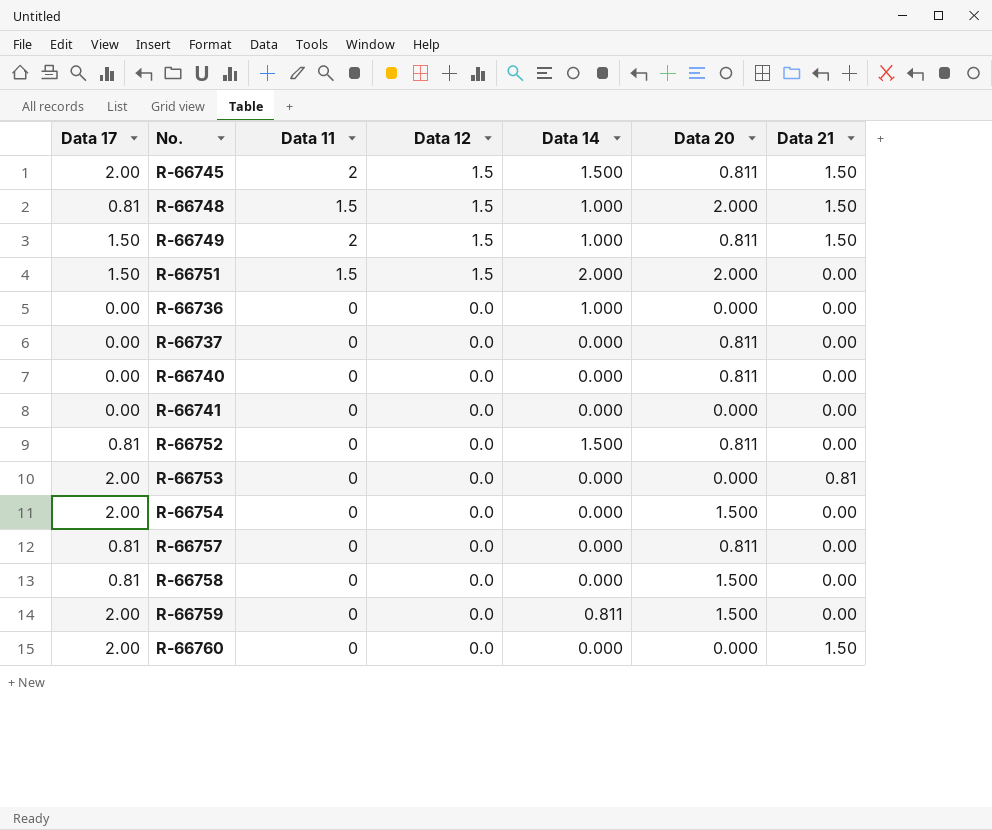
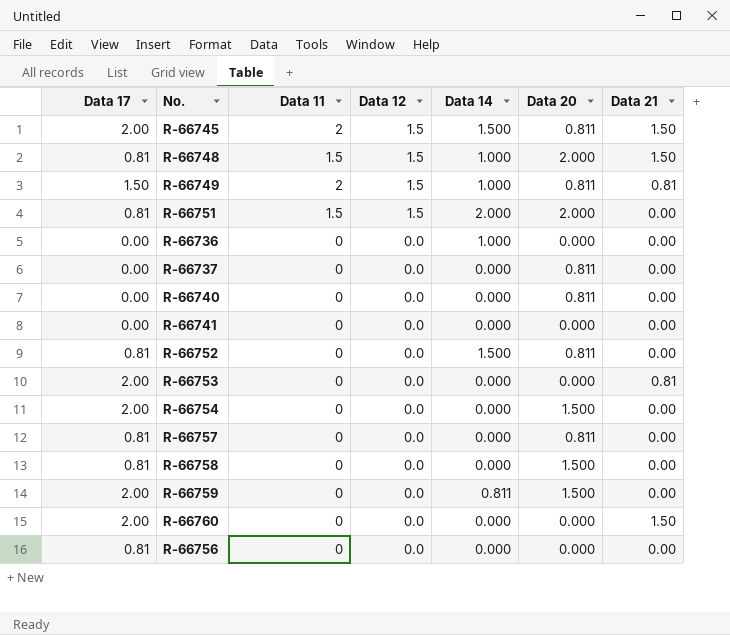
R-66749 | Data 21: 1.50 -> 0.81
R-66751 | Data 17: 1.50 -> 0.81
row R-66756: none -> 0.81 | 0 | 0.0 | 0.000 | 0.000 | 0.00

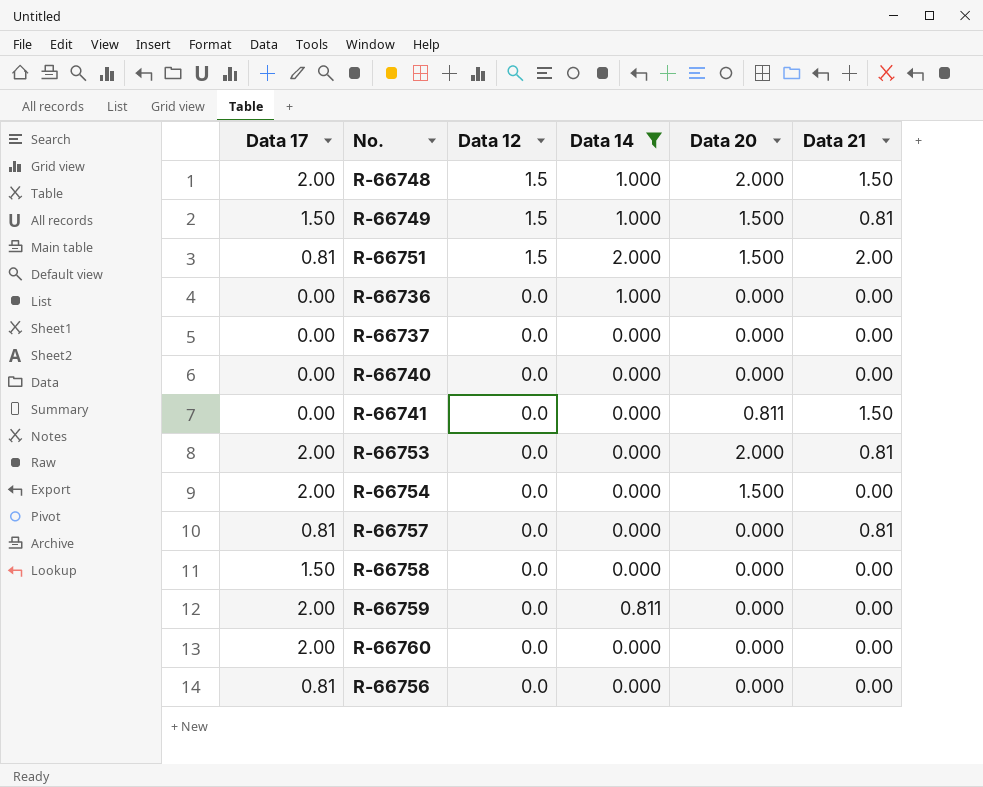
filter: none -> Data 14 != 1.500
column Data 11 | position: 3 -> none
R-66748 | Data 17: 0.81 -> 2.00
R-66749 | Data 20: 0.811 -> 1.500
R-66751 | Data 20: 2.000 -> 1.500
R-66751 | Data 21: 0.00 -> 2.00
R-66737 | Data 20: 0.811 -> 0.000
R-66740 | Data 20: 0.811 -> 0.000
R-66741 | Data 20: 0.000 -> 0.811
R-66741 | Data 21: 0.00 -> 1.50
R-66753 | Data 20: 0.000 -> 2.000
R-66757 | Data 20: 0.811 -> 0.000
R-66757 | Data 21: 0.00 -> 0.81
R-66758 | Data 17: 0.81 -> 1.50
R-66758 | Data 20: 1.500 -> 0.000
R-66759 | Data 20: 1.500 -> 0.000
R-66760 | Data 21: 1.50 -> 0.00

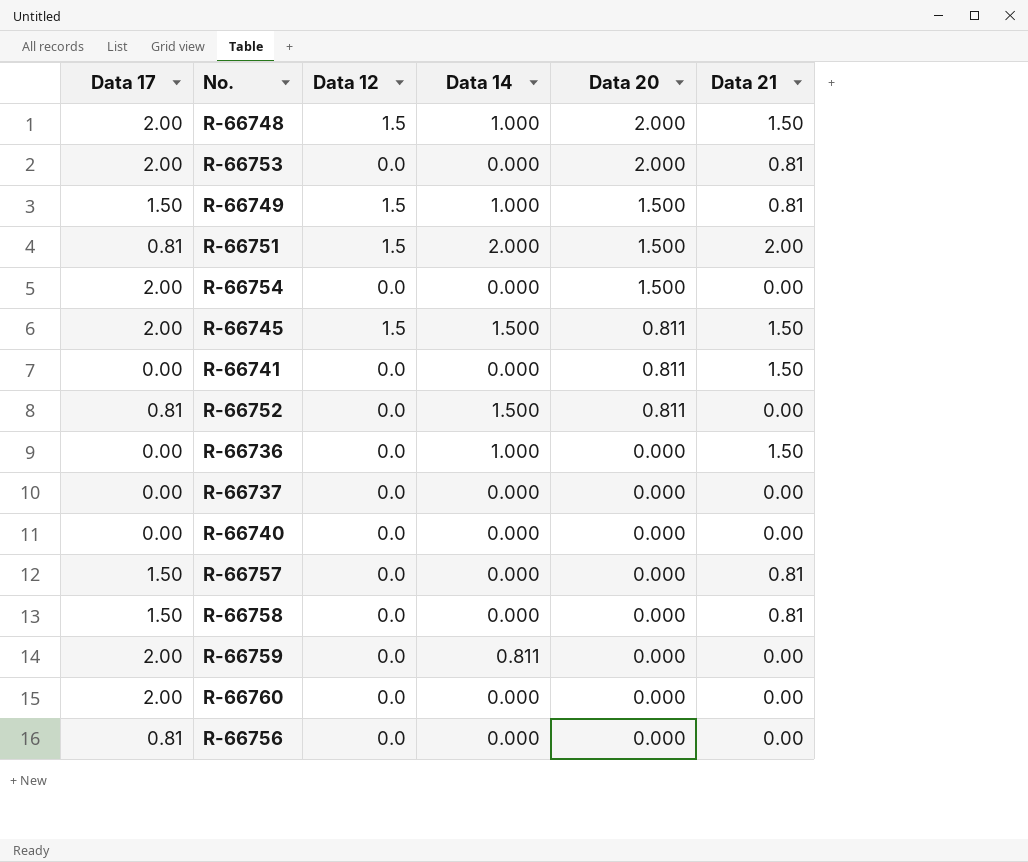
filter: Data 14 != 1.500 -> none
row order: Data 12 descending -> Data 20 descending
R-66736 | Data 21: 0.00 -> 1.50
R-66757 | Data 17: 0.81 -> 1.50
R-66758 | Data 21: 0.00 -> 0.81

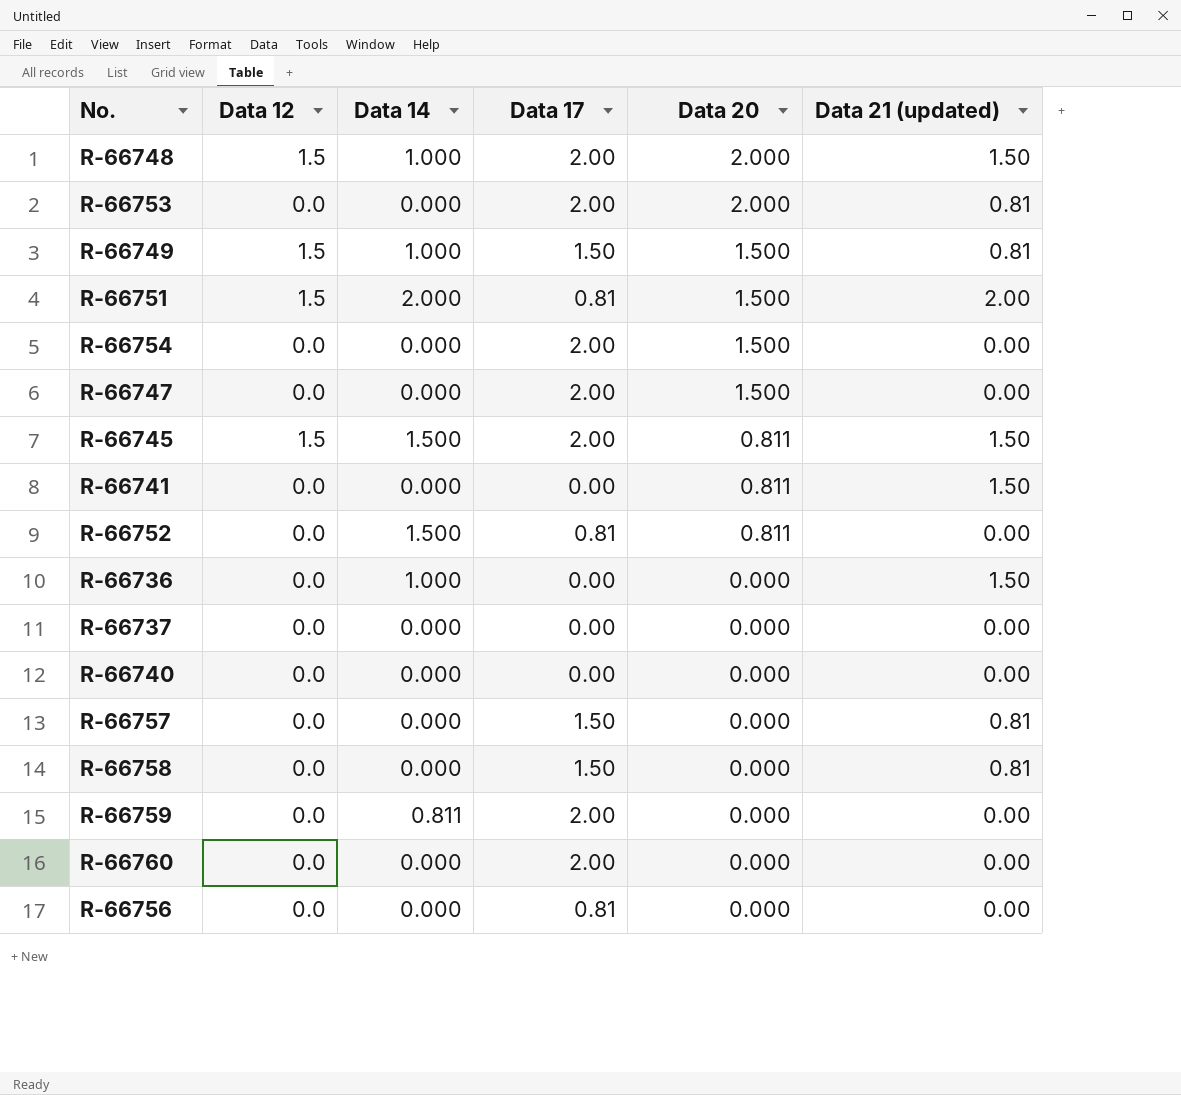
column Data 17 | position: 1 -> 4
column name: Data 21 -> Data 21 (updated)
row R-66747: none -> 0.0 | 0.000 | 2.00 | 1.500 | 0.00

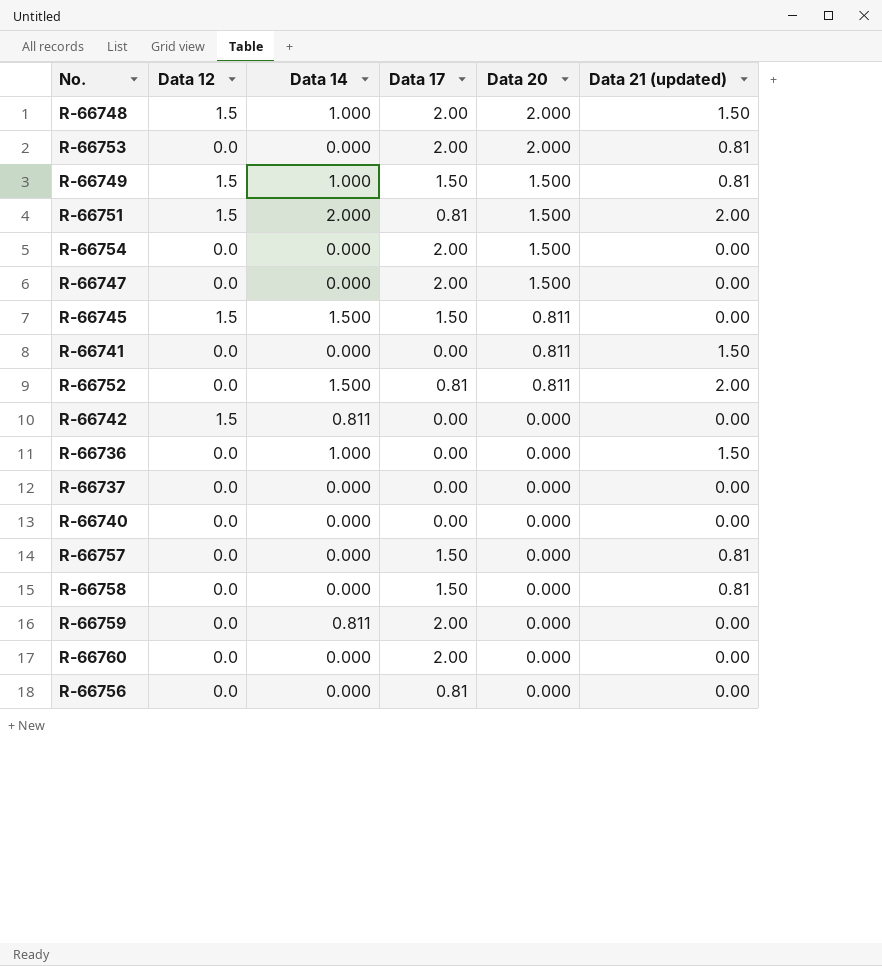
R-66745 | Data 17: 2.00 -> 1.50
R-66745 | Data 21 (updated): 1.50 -> 0.00
R-66752 | Data 21 (updated): 0.00 -> 2.00
row R-66742: none -> 1.5 | 0.811 | 0.00 | 0.000 | 0.00

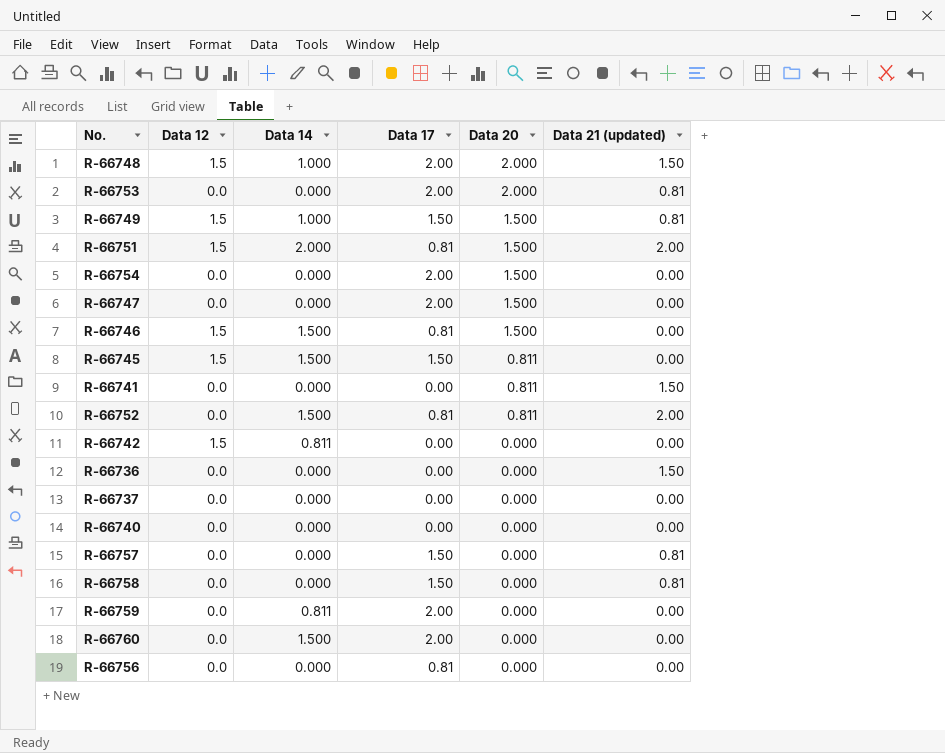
row R-66746: none -> 1.5 | 1.500 | 0.81 | 1.500 | 0.00
R-66736 | Data 14: 1.000 -> 0.000
R-66760 | Data 14: 0.000 -> 1.500

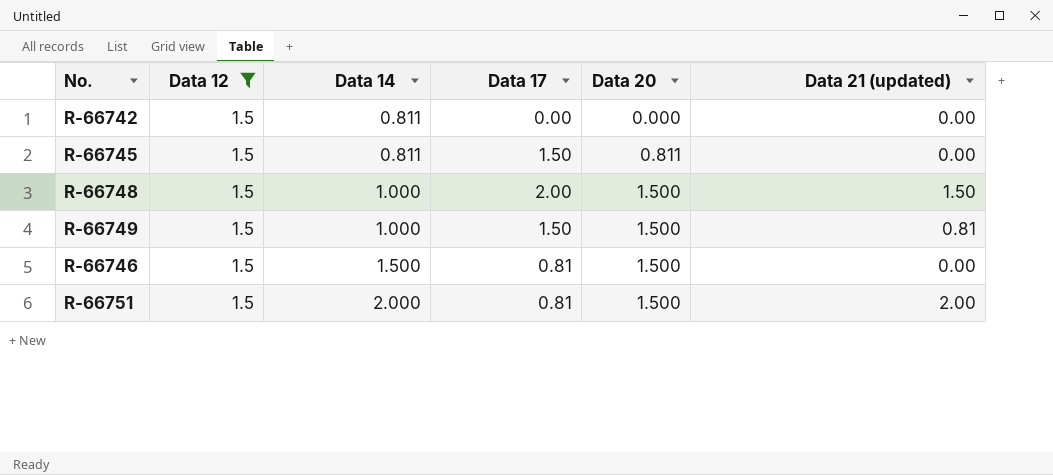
filter: none -> Data 12 = 1.5
row order: Data 20 descending -> Data 14 ascending
R-66745 | Data 14: 1.500 -> 0.811
R-66748 | Data 20: 2.000 -> 1.500

